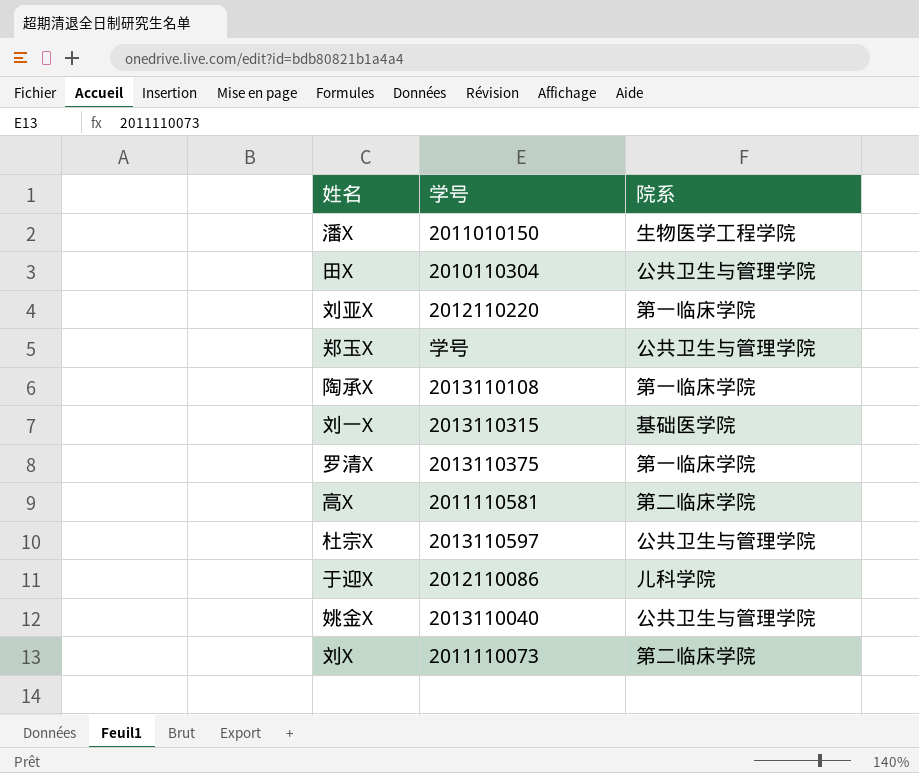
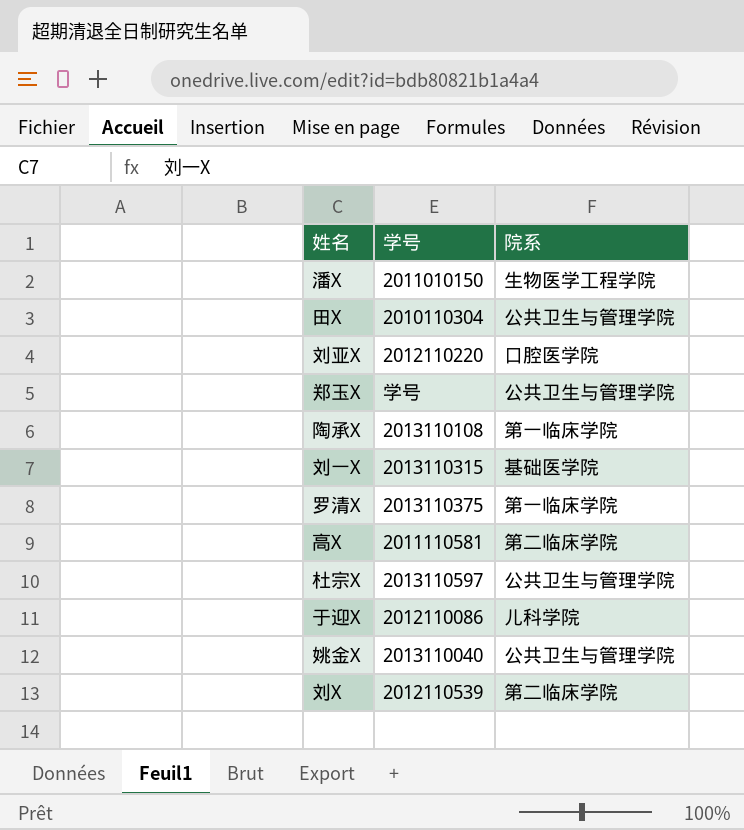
刘亚X | 院系: 第一临床学院 -> 口腔医学院
刘X | 学号: 2011110073 -> 2012110539

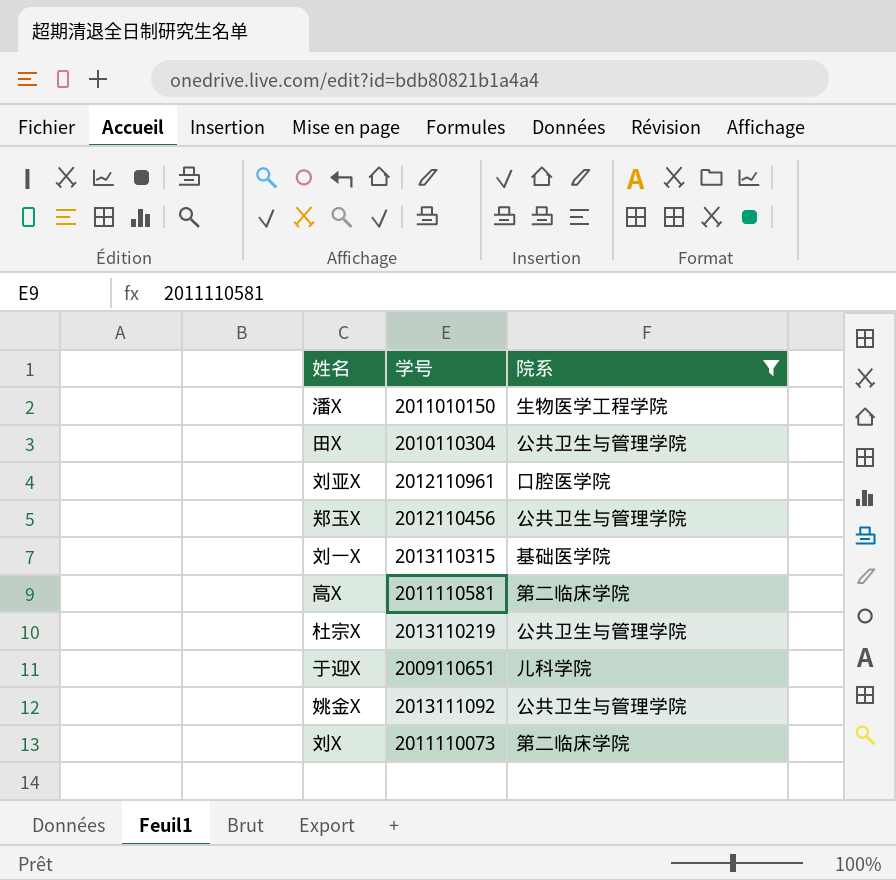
filter: none -> 院系 != 第一临床学院
刘亚X | 学号: 2012110220 -> 2012110961
郑玉X | 学号: 学号 -> 2012110456
杜宗X | 学号: 2013110597 -> 2013110219
于迎X | 学号: 2012110086 -> 2009110651
姚金X | 学号: 2013110040 -> 2013111092
刘X | 学号: 2012110539 -> 2011110073

